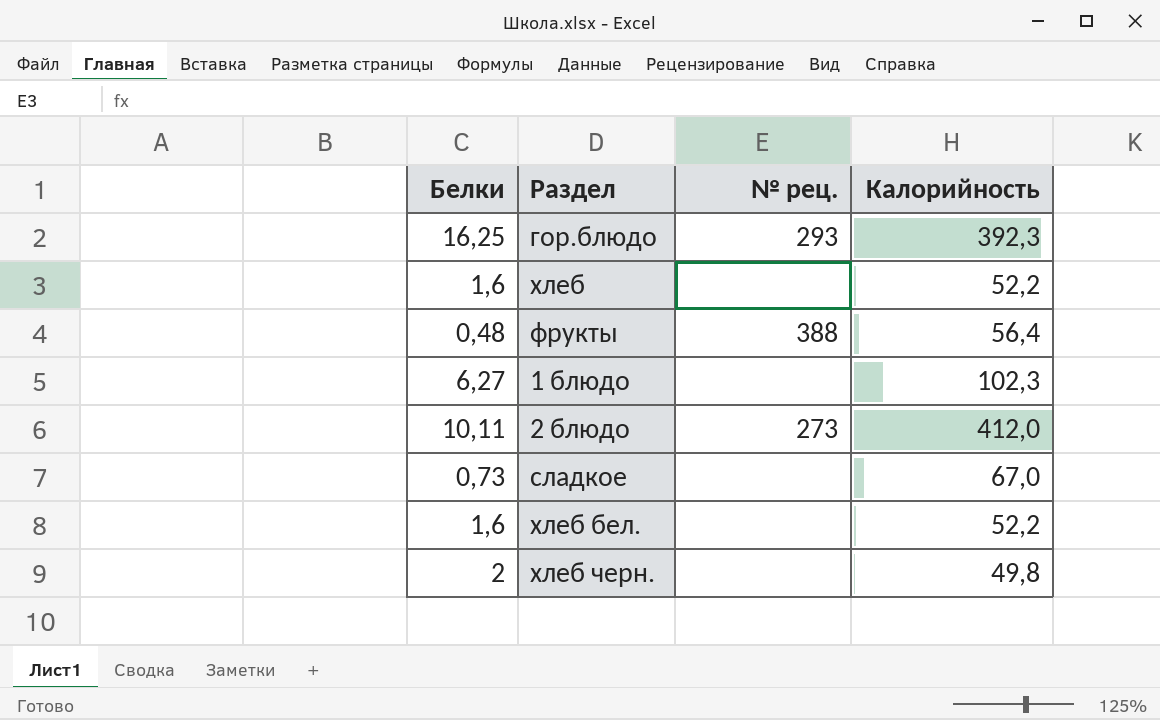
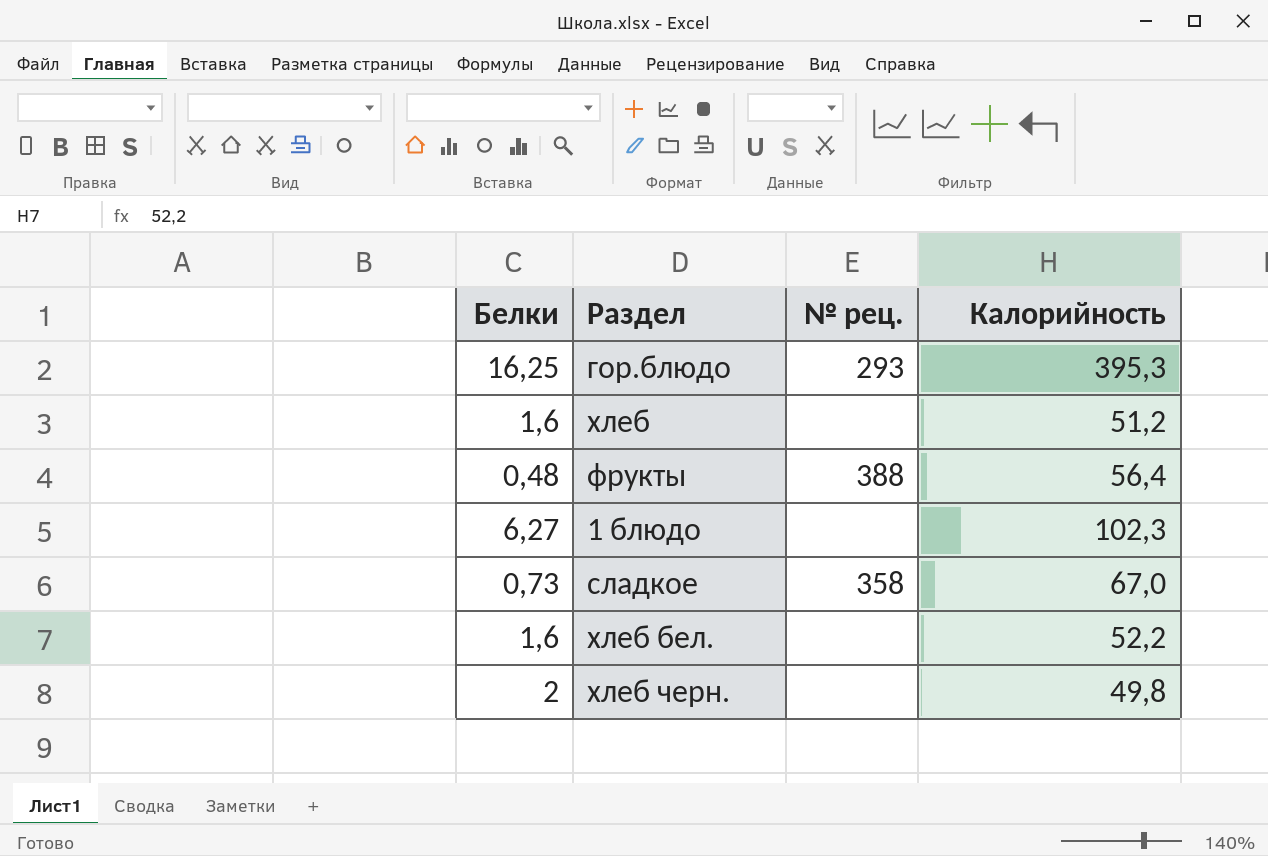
row 2 блюдо: 10,11 | 273 | 412,0 -> none
гор.блюдо | Калорийность: 392,3 -> 395,3
хлеб | Калорийность: 52,2 -> 51,2
сладкое | № рец.: none -> 358

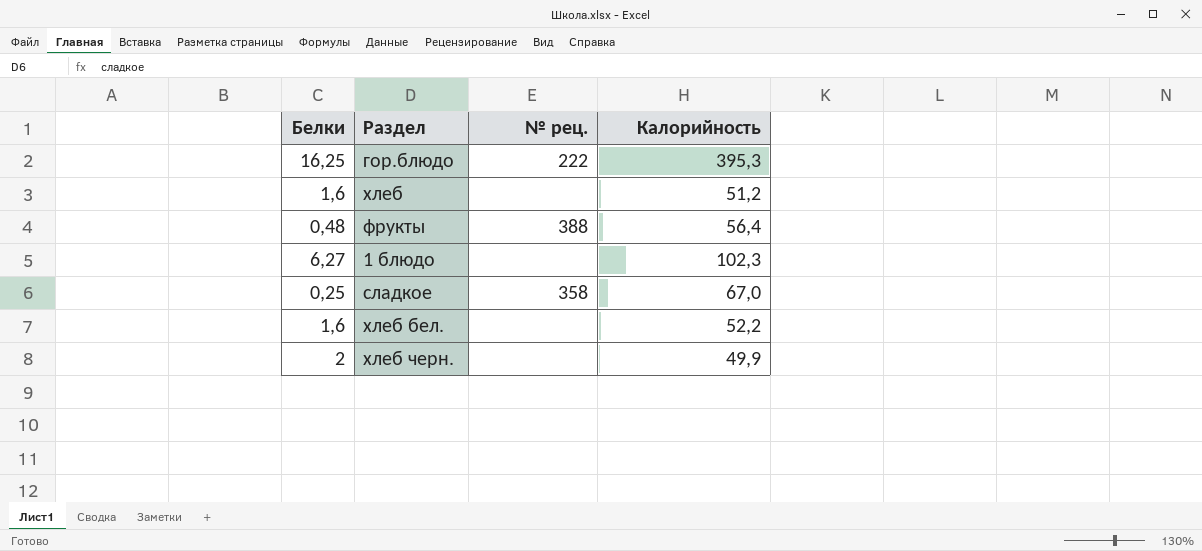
гор.блюдо | № рец.: 293 -> 222
сладкое | Белки: 0,73 -> 0,25
хлеб черн. | Калорийность: 49,8 -> 49,9

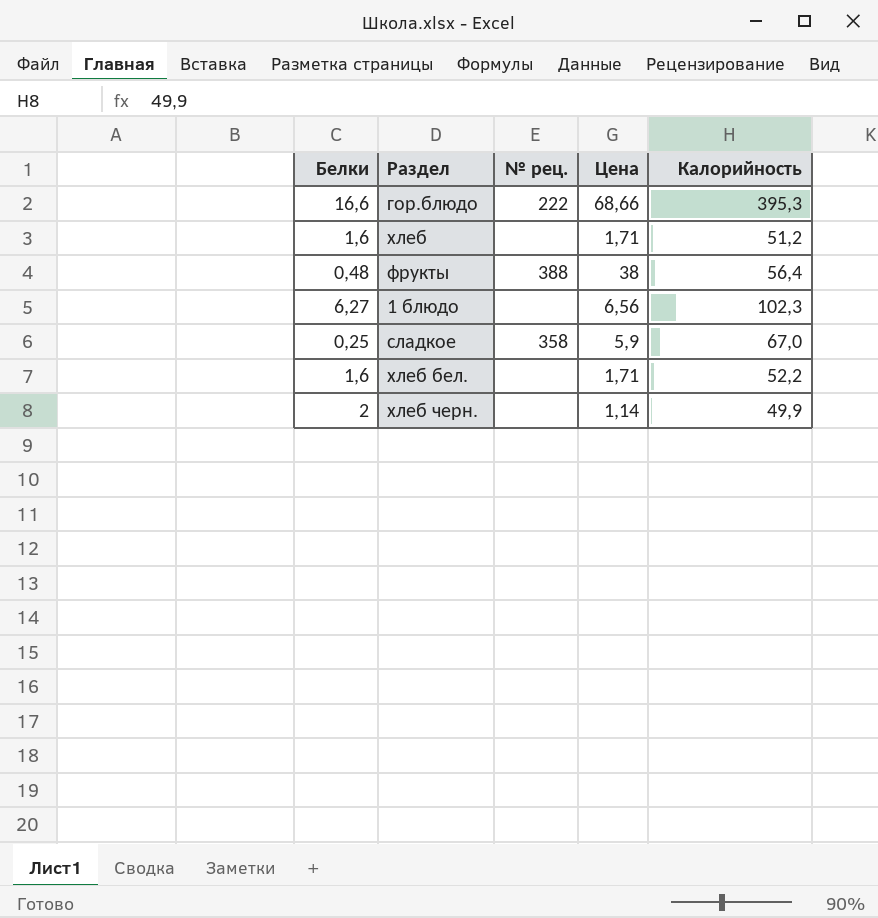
column Цена | position: none -> 4
гор.блюдо | Белки: 16,25 -> 16,6

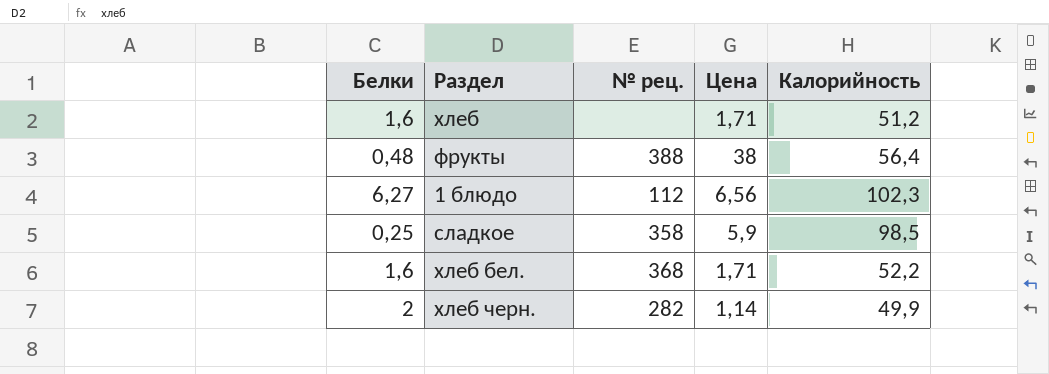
row гор.блюдо: 16,6 | 222 | 68,66 | 395,3 -> none
1 блюдо | № рец.: none -> 112
сладкое | Калорийность: 67,0 -> 98,5
хлеб бел. | № рец.: none -> 368
хлеб черн. | № рец.: none -> 282

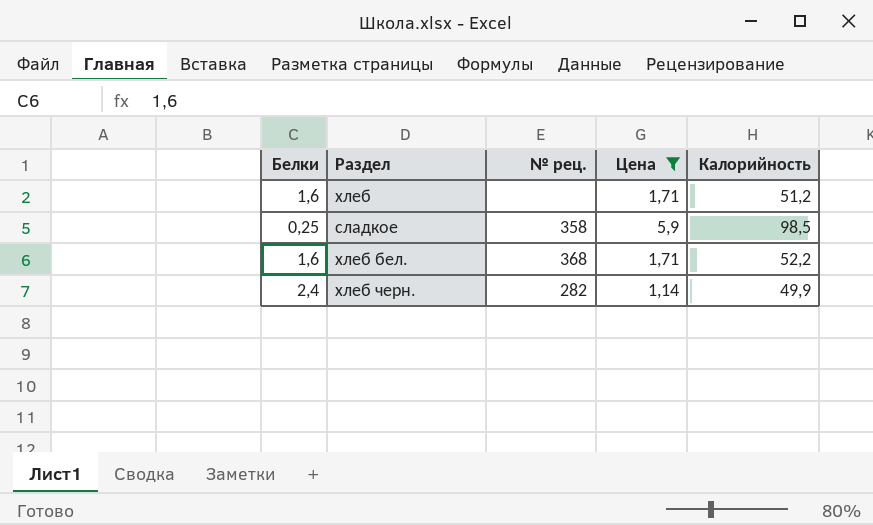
filter: none -> Цена <= 5,9
хлеб черн. | Белки: 2 -> 2,4

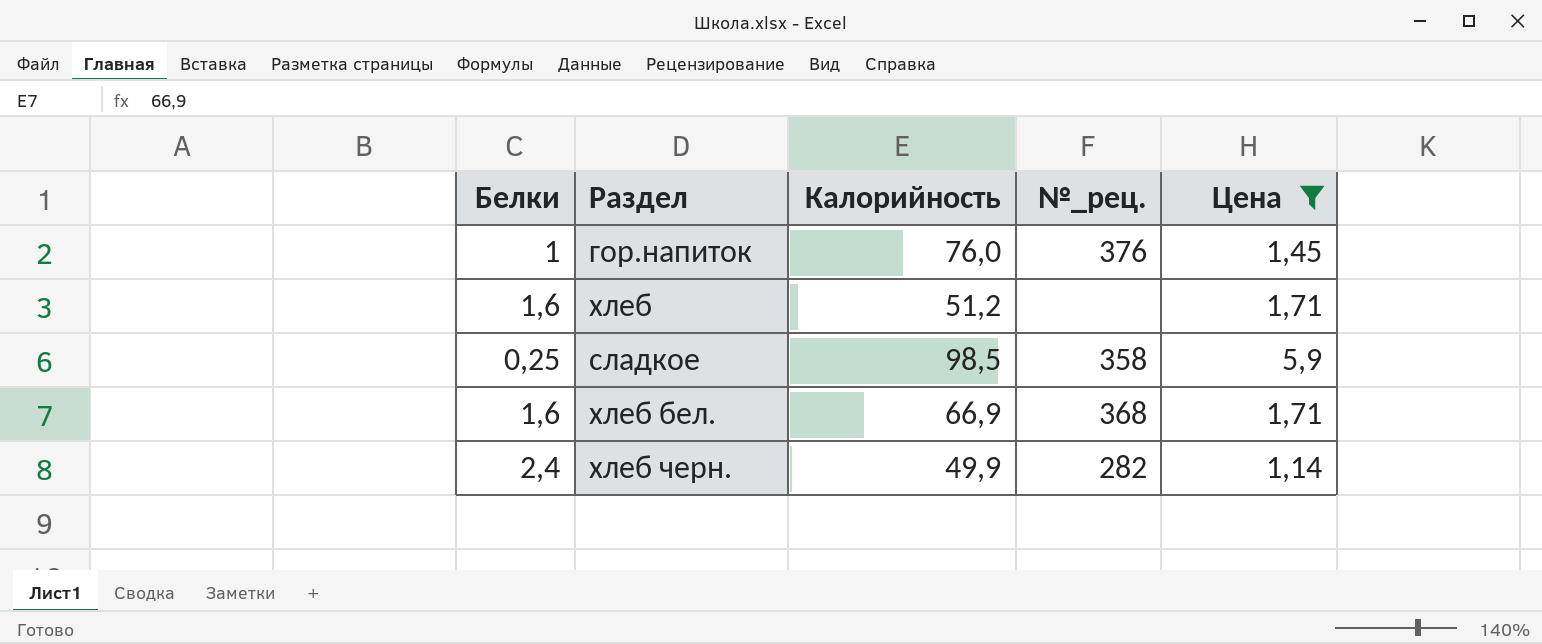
column Калорийность | position: 5 -> 3
column name: № рец. -> №_рец.
row гор.напиток: none -> 1 | 76,0 | 376 | 1,45
хлеб бел. | Калорийность: 52,2 -> 66,9

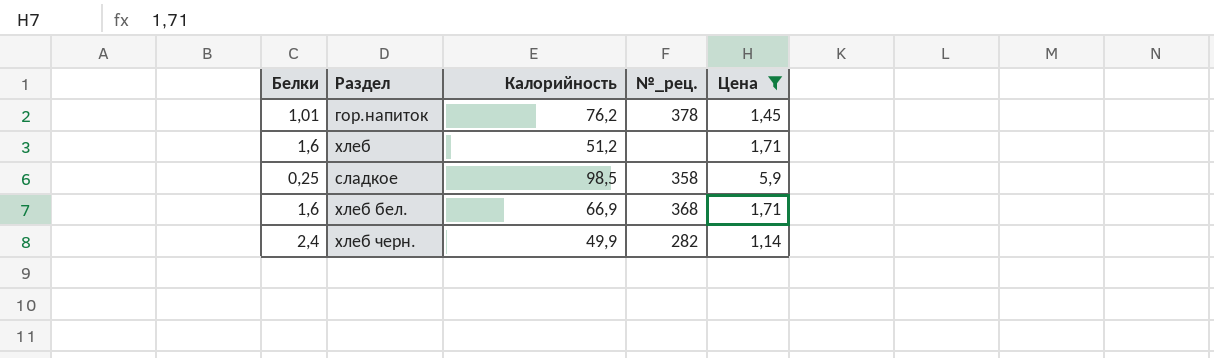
гор.напиток | Белки: 1 -> 1,01
гор.напиток | Калорийность: 76,0 -> 76,2
гор.напиток | №_рец.: 376 -> 378

